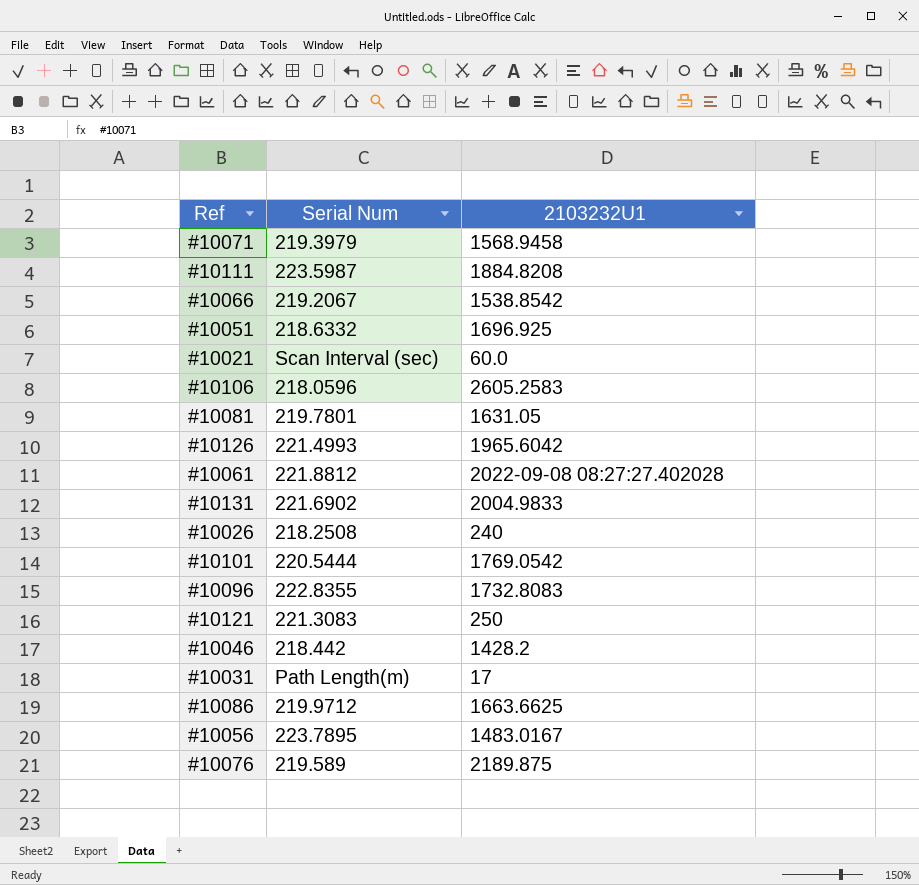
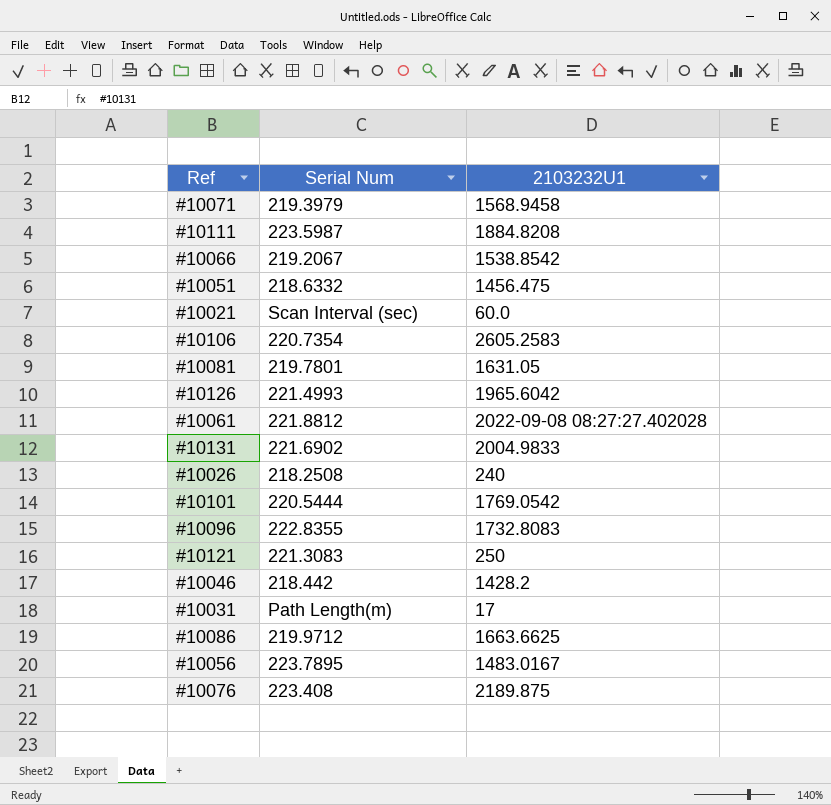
#10051 | 2103232U1: 1696.925 -> 1456.475
#10106 | Serial Num: 218.0596 -> 220.7354
#10076 | Serial Num: 219.589 -> 223.408

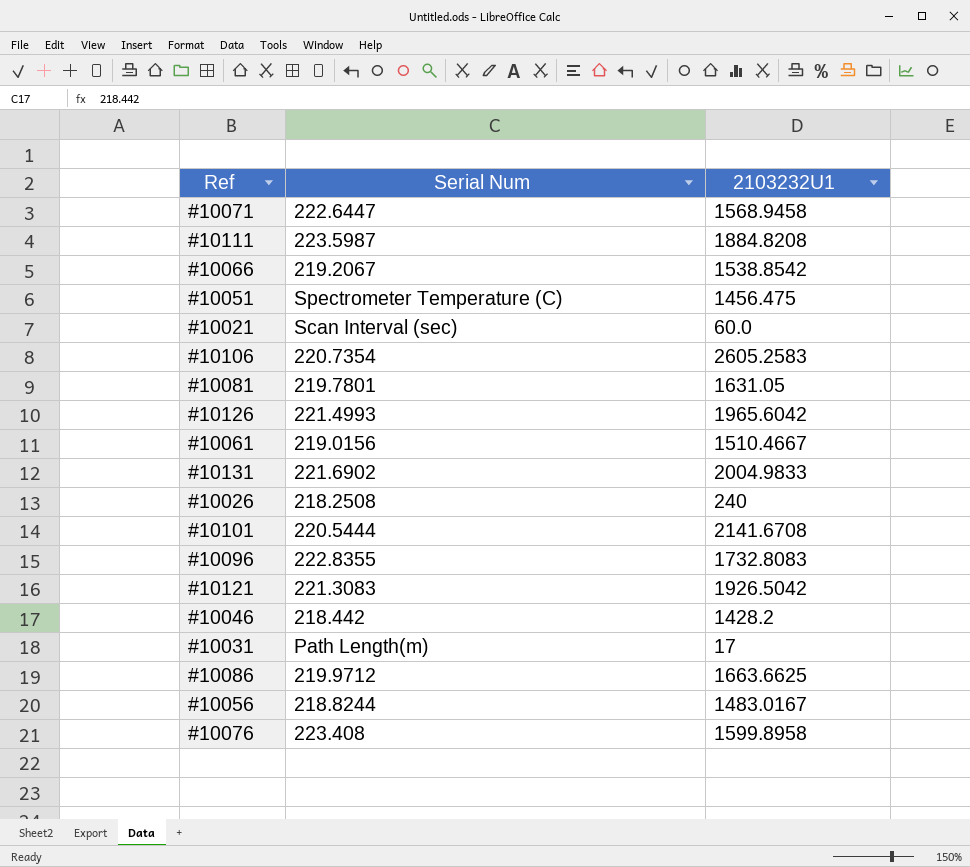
#10071 | Serial Num: 219.3979 -> 222.6447
#10051 | Serial Num: 218.6332 -> Spectrometer Temperature (C)
#10061 | Serial Num: 221.8812 -> 219.0156
#10061 | 2103232U1: 2022-09-08 08:27:27.402028 -> 1510.4667
#10101 | 2103232U1: 1769.0542 -> 2141.6708
#10121 | 2103232U1: 250 -> 1926.5042
#10056 | Serial Num: 223.7895 -> 218.8244
#10076 | 2103232U1: 2189.875 -> 1599.8958

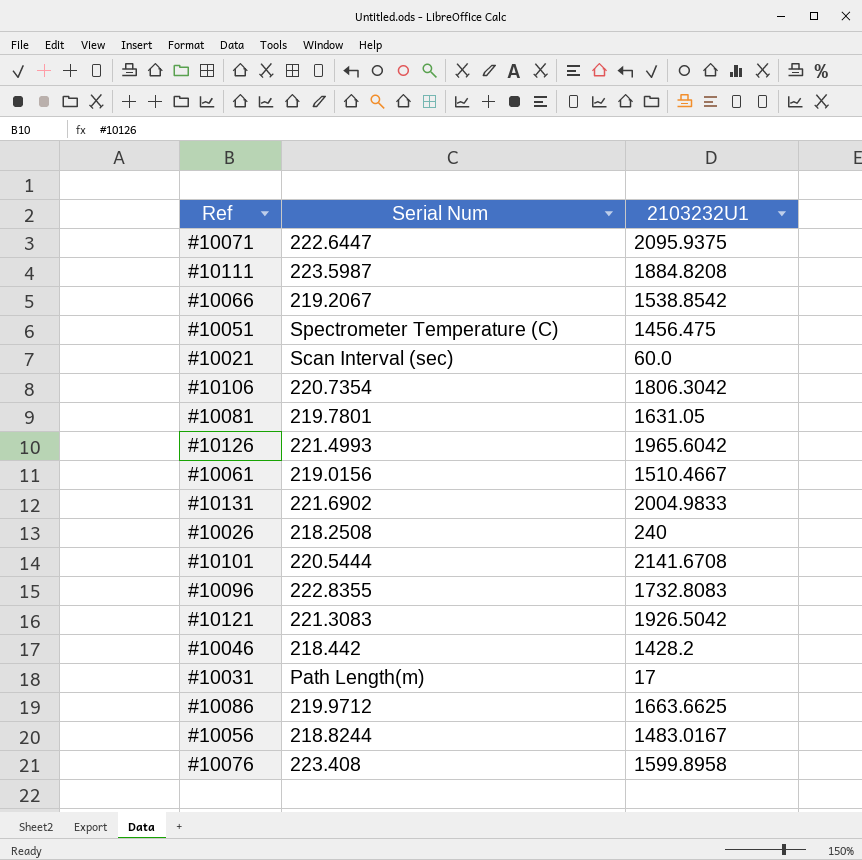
#10071 | 2103232U1: 1568.9458 -> 2095.9375
#10106 | 2103232U1: 2605.2583 -> 1806.3042

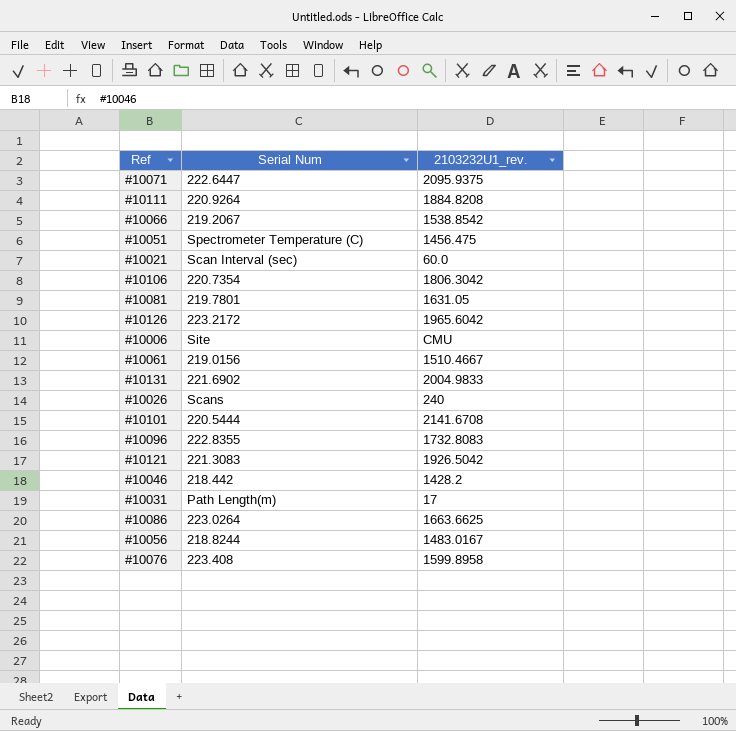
column name: 2103232U1 -> 2103232U1_rev.
#10111 | Serial Num: 223.5987 -> 220.9264
#10126 | Serial Num: 221.4993 -> 223.2172
row #10006: none -> Site | CMU
#10026 | Serial Num: 218.2508 -> Scans
#10086 | Serial Num: 219.9712 -> 223.0264

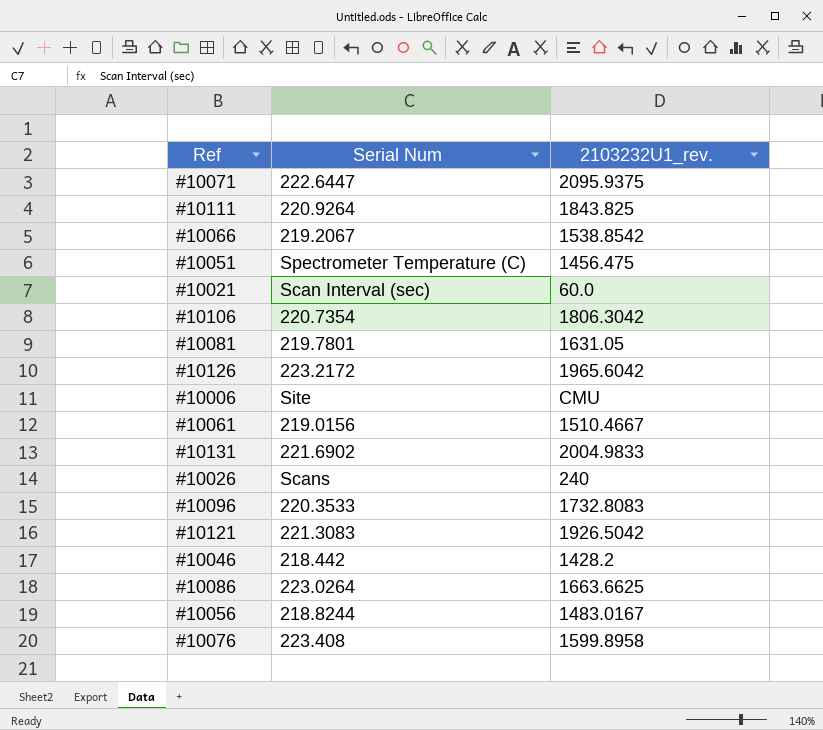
row #10101: 220.5444 | 2141.6708 -> none
row #10031: Path Length(m) | 17 -> none
#10111 | 2103232U1_rev.: 1884.8208 -> 1843.825
#10096 | Serial Num: 222.8355 -> 220.3533

